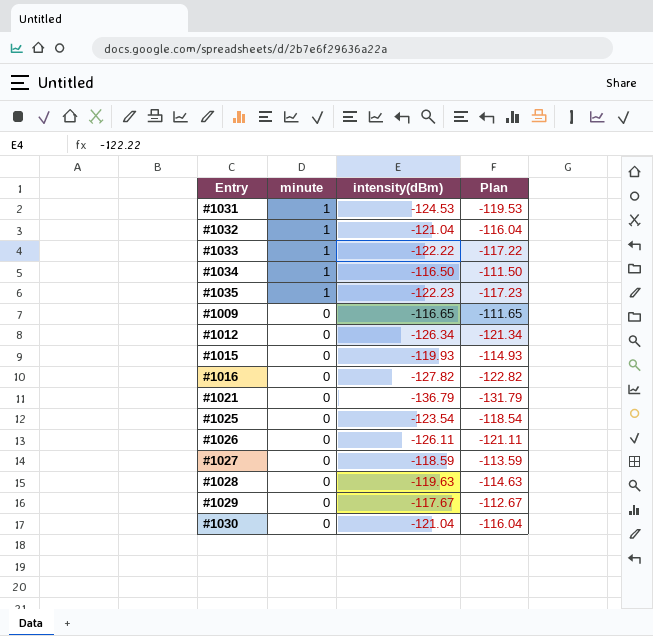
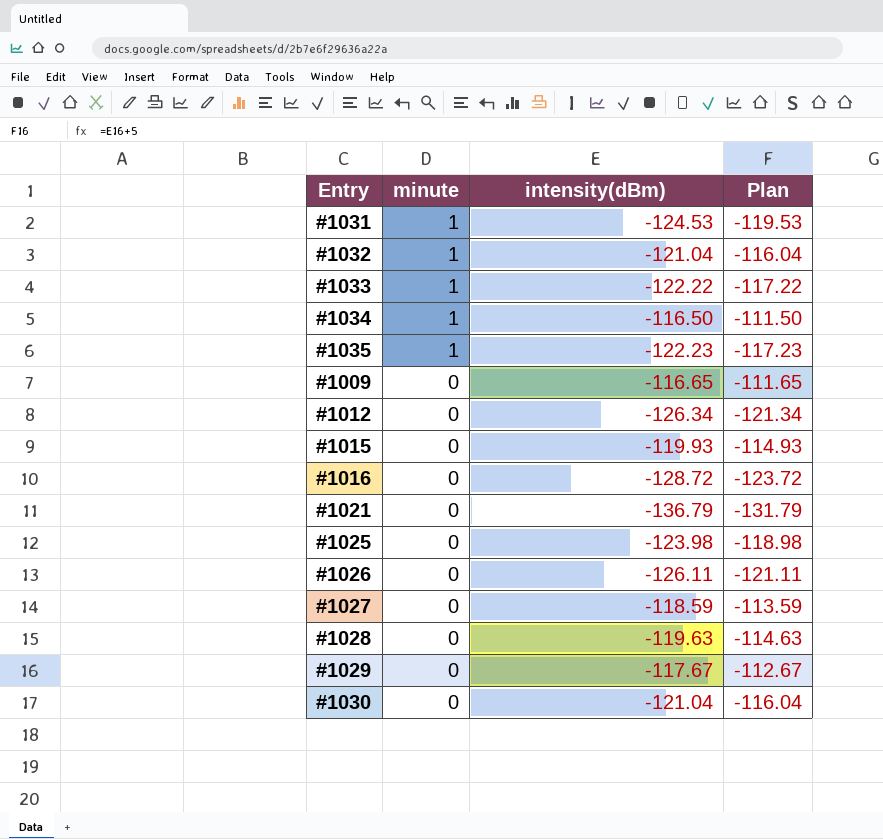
#1016 | intensity(dBm): -127.82 -> -128.72
#1016 | Plan: -122.82 -> -123.72
#1025 | intensity(dBm): -123.54 -> -123.98
#1025 | Plan: -118.54 -> -118.98

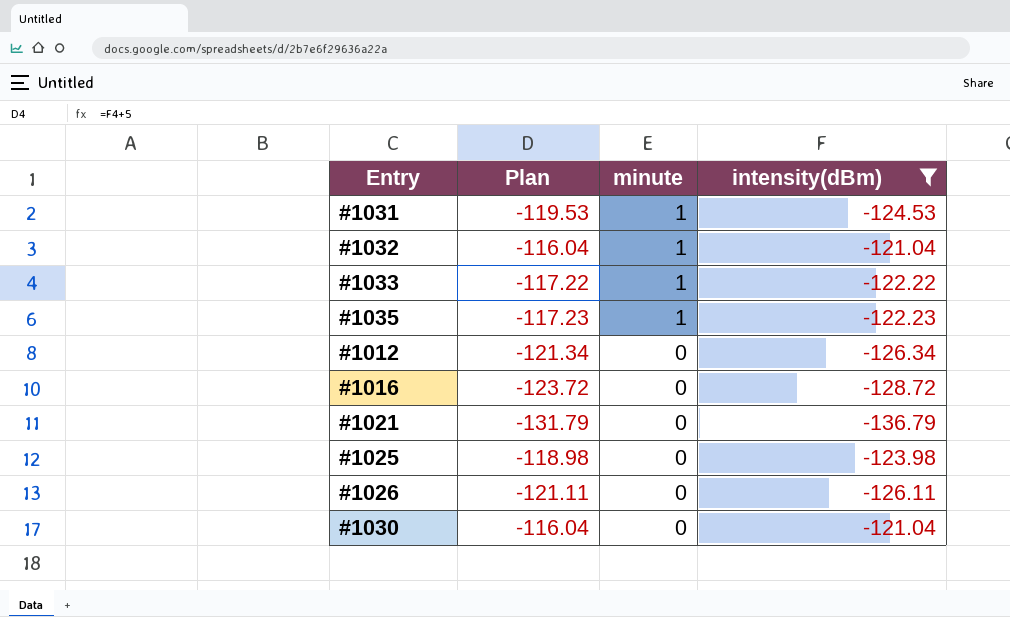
filter: none -> intensity(dBm) <= -121.04
column Plan | position: 4 -> 2

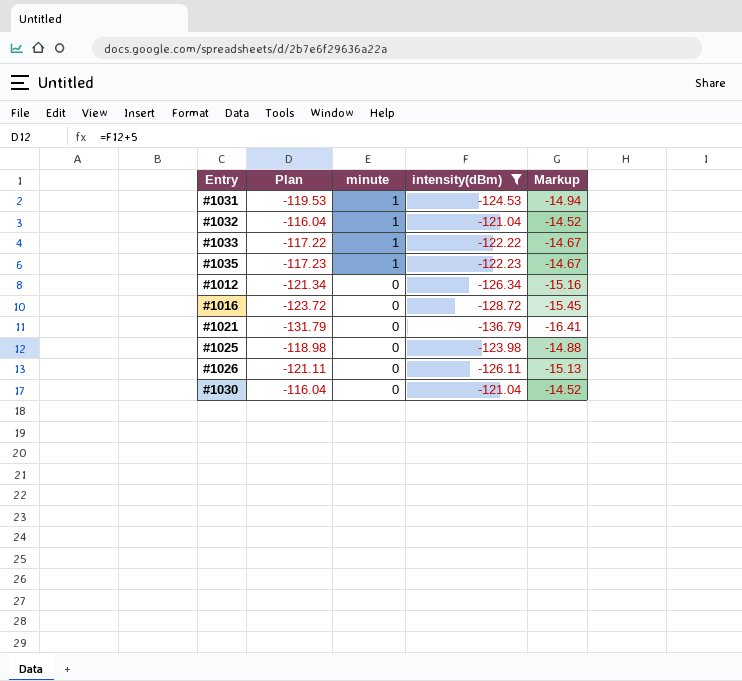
column Markup | formula: none -> [intensity(dBm)] * 0.12

